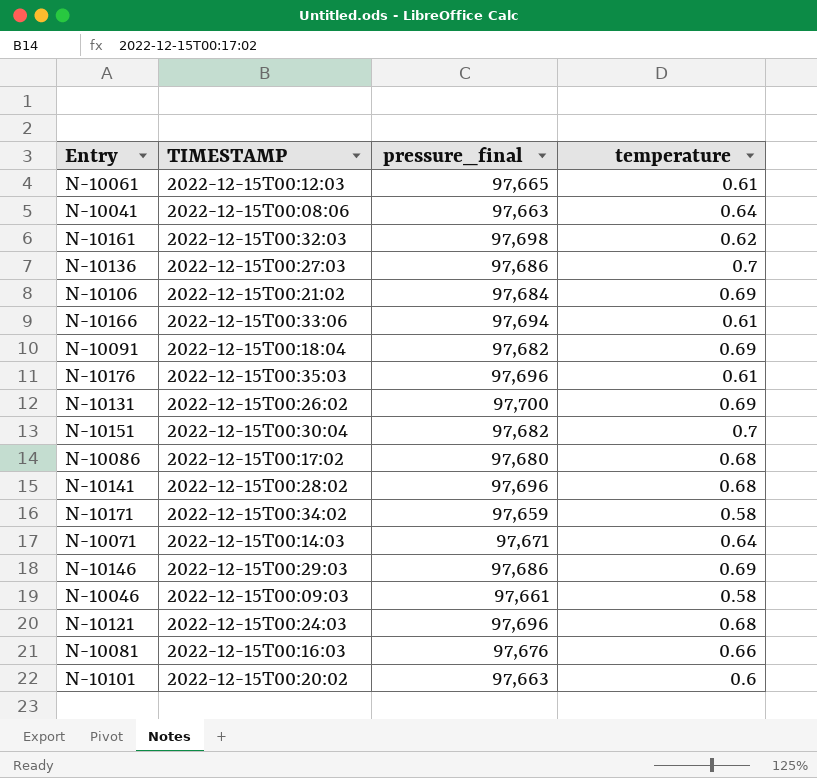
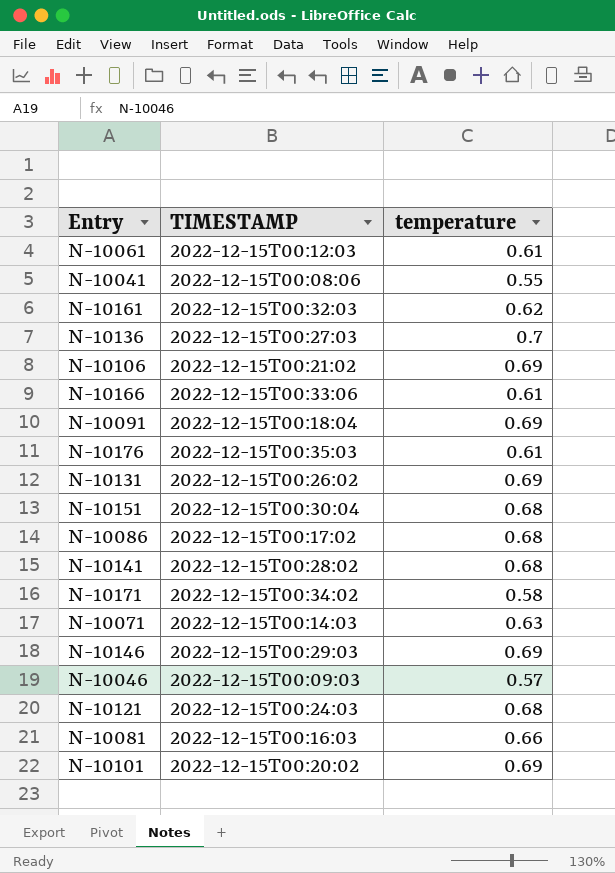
column pressure_final | position: 3 -> none
N-10041 | temperature: 0.64 -> 0.55
N-10151 | temperature: 0.7 -> 0.68
N-10071 | temperature: 0.64 -> 0.63
N-10046 | temperature: 0.58 -> 0.57
N-10101 | temperature: 0.6 -> 0.69

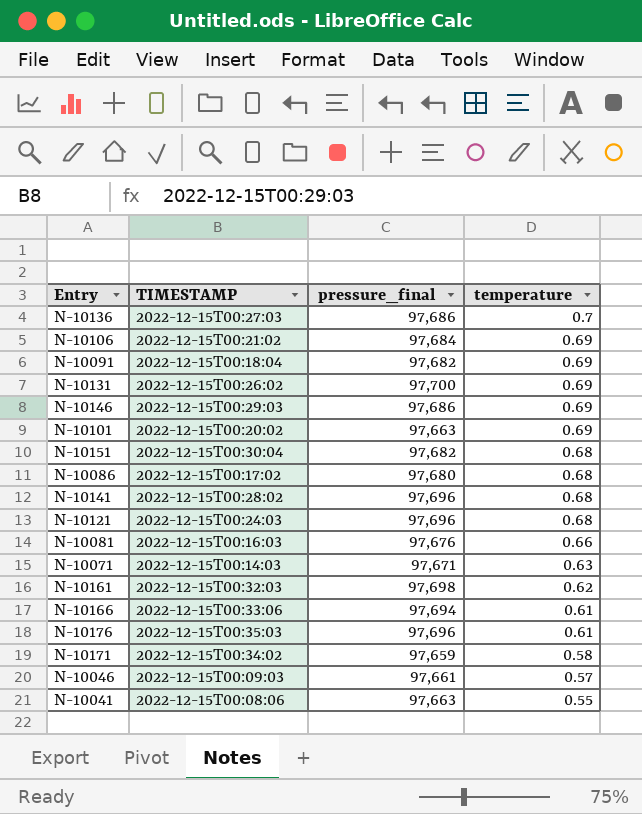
row order: none -> temperature descending
column pressure_final | position: none -> 3
row N-10061: 2022-12-15T00:12:03 | 0.61 -> none

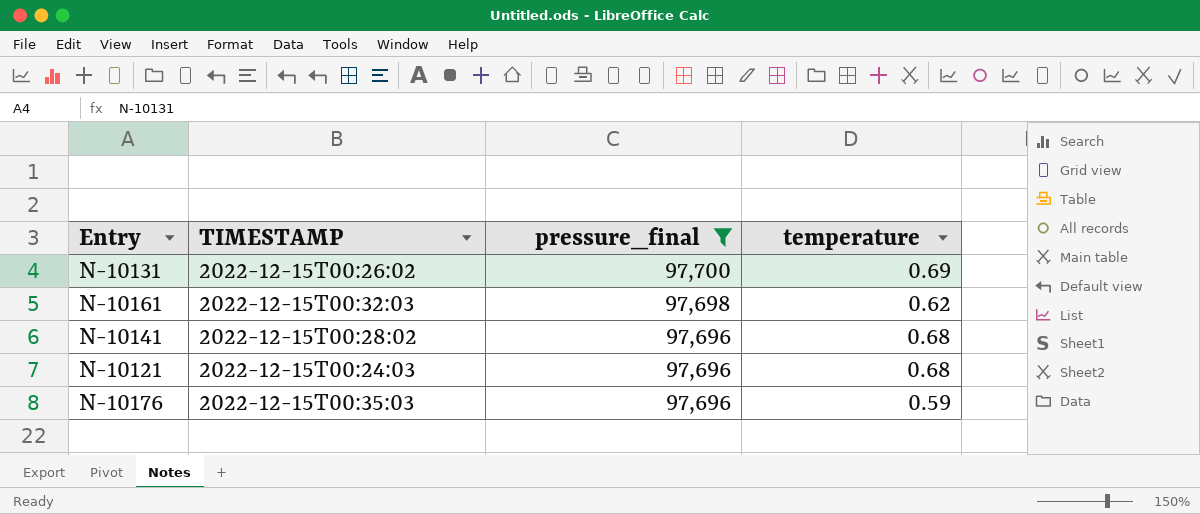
filter: none -> pressure_final >= 97,696
row order: temperature descending -> pressure_final descending
N-10176 | temperature: 0.61 -> 0.59

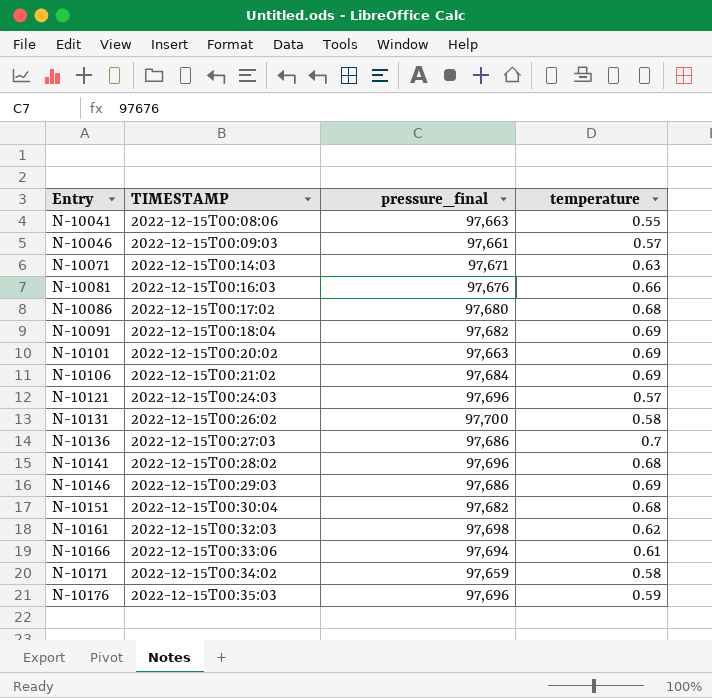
filter: pressure_final >= 97,696 -> none
row order: pressure_final descending -> Entry ascending
N-10121 | temperature: 0.68 -> 0.57
N-10131 | temperature: 0.69 -> 0.58

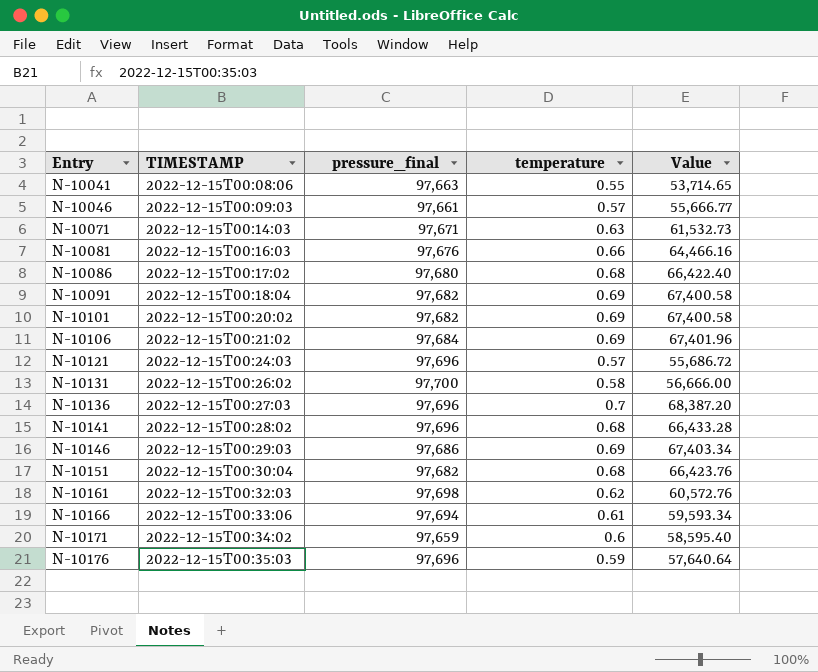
column Value | formula: none -> [pressure_final] * [temperature]
N-10101 | pressure_final: 97,663 -> 97,682
N-10136 | pressure_final: 97,686 -> 97,696
N-10171 | temperature: 0.58 -> 0.6

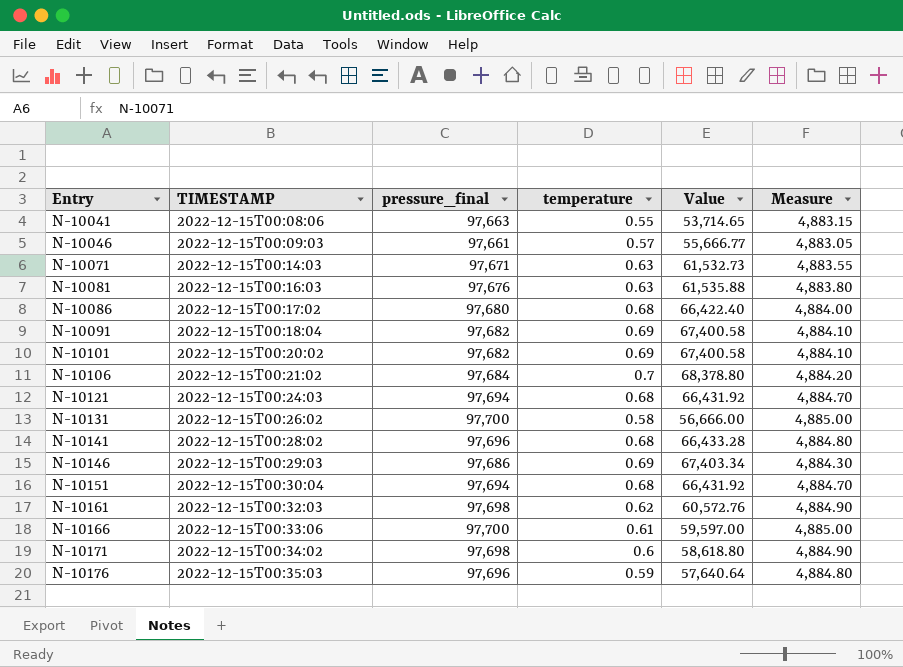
column Measure | formula: none -> [pressure_final] * 0.05
row N-10136: 2022-12-15T00:27:03 | 97,696 | 0.7 | 68,387.20 -> none
N-10081 | temperature: 0.66 -> 0.63
N-10081 | Value: 64,466.16 -> 61,535.88
N-10106 | temperature: 0.69 -> 0.7
N-10106 | Value: 67,401.96 -> 68,378.80
N-10121 | pressure_final: 97,696 -> 97,694
N-10121 | temperature: 0.57 -> 0.68
N-10121 | Value: 55,686.72 -> 66,431.92
N-10151 | pressure_final: 97,682 -> 97,694
N-10151 | Value: 66,423.76 -> 66,431.92
N-10166 | pressure_final: 97,694 -> 97,700
N-10166 | Value: 59,593.34 -> 59,597.00
N-10171 | pressure_final: 97,659 -> 97,698
N-10171 | Value: 58,595.40 -> 58,618.80

